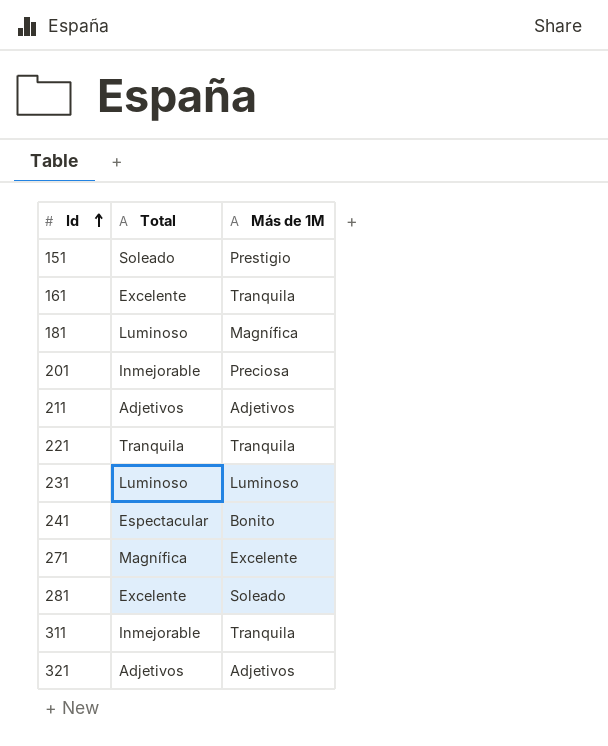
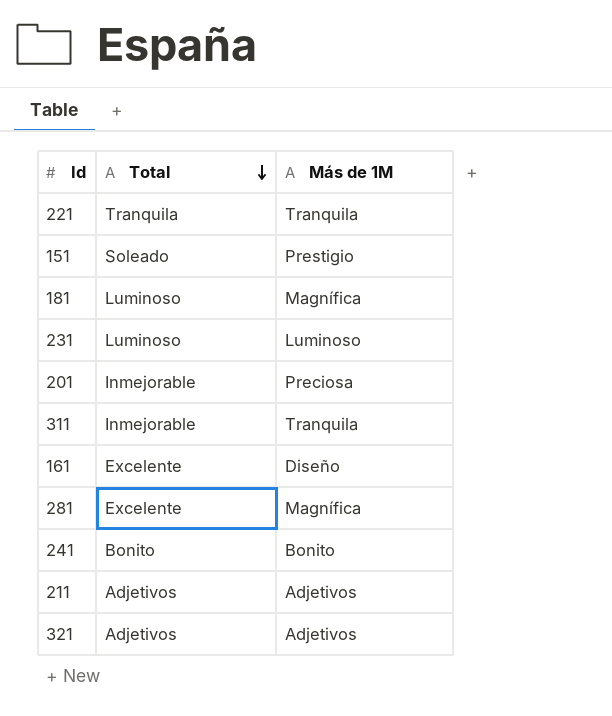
row order: Id ascending -> Total descending
row 271: Magnífica | Excelente -> none
161 | Más de 1M: Tranquila -> Diseño
281 | Más de 1M: Soleado -> Magnífica
241 | Total: Espectacular -> Bonito

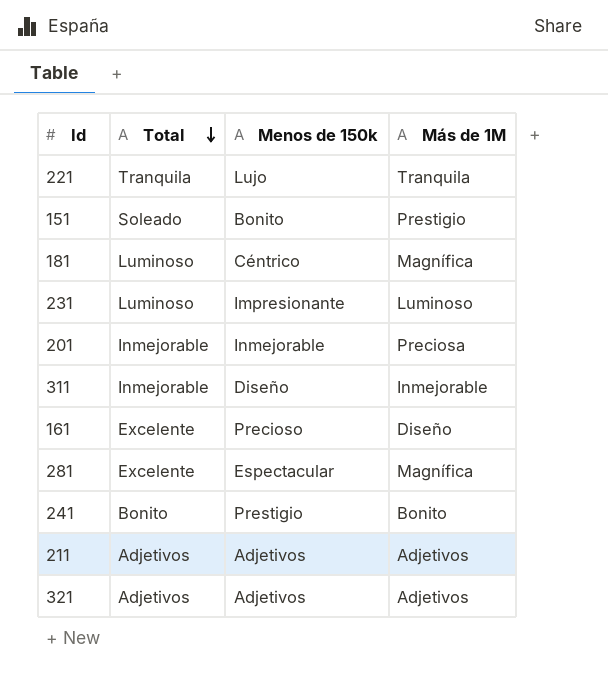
column Menos de 150k | position: none -> 3
311 | Más de 1M: Tranquila -> Inmejorable

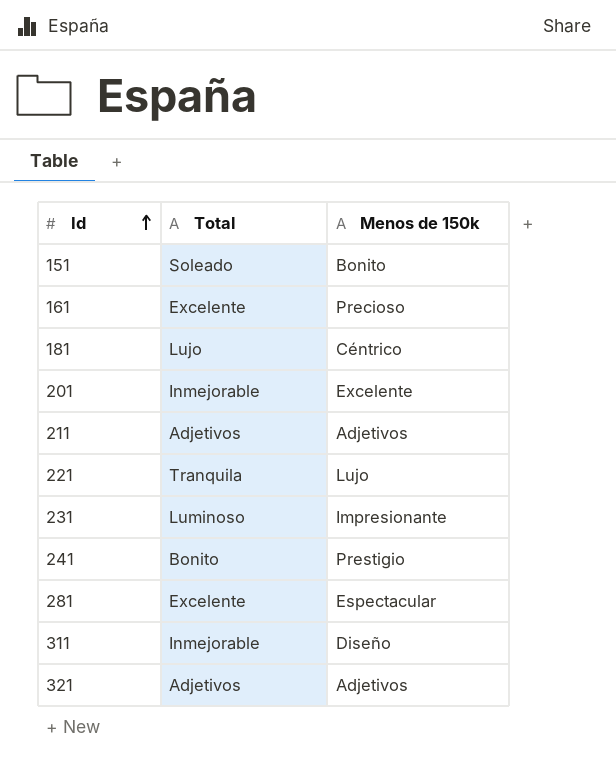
row order: Total descending -> Id ascending
column Más de 1M | position: 4 -> none
181 | Total: Luminoso -> Lujo
201 | Menos de 150k: Inmejorable -> Excelente

